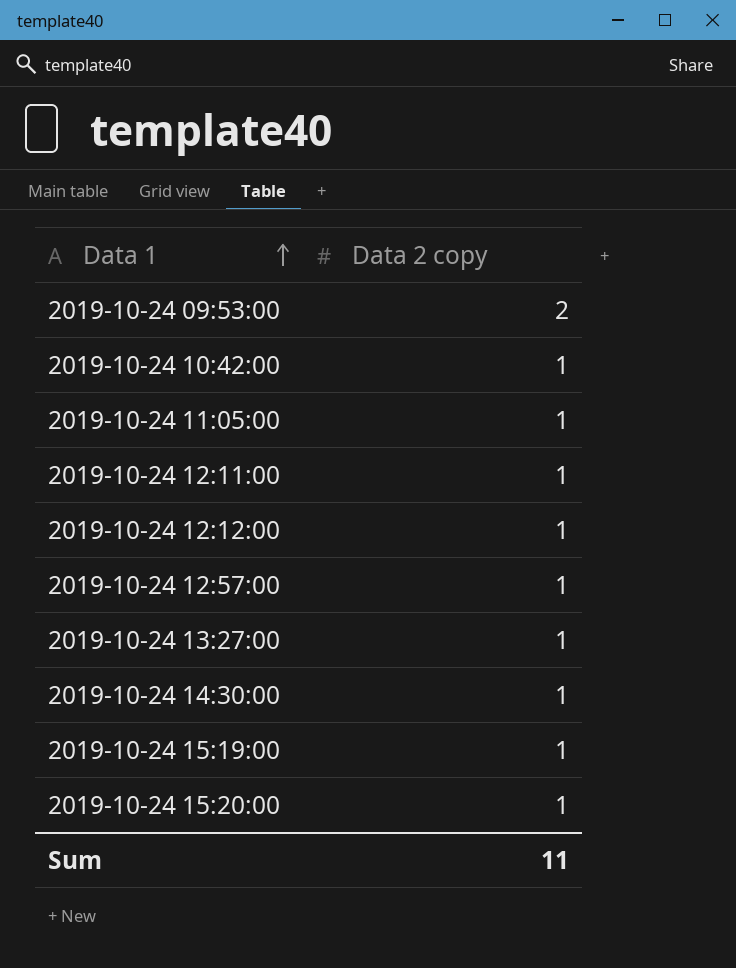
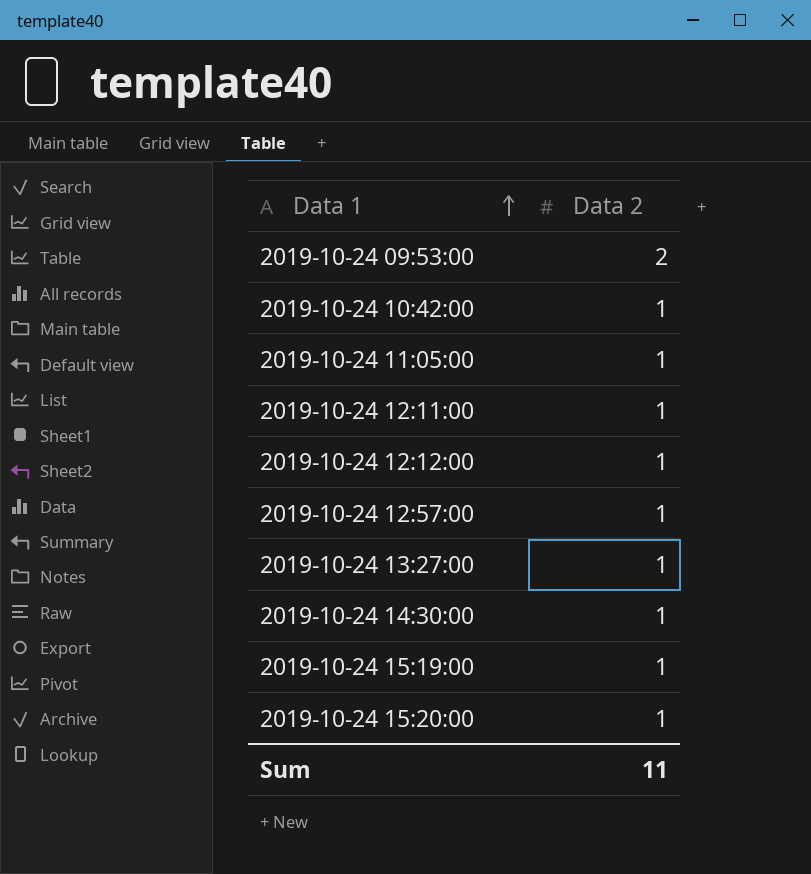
column name: Data 2 copy -> Data 2

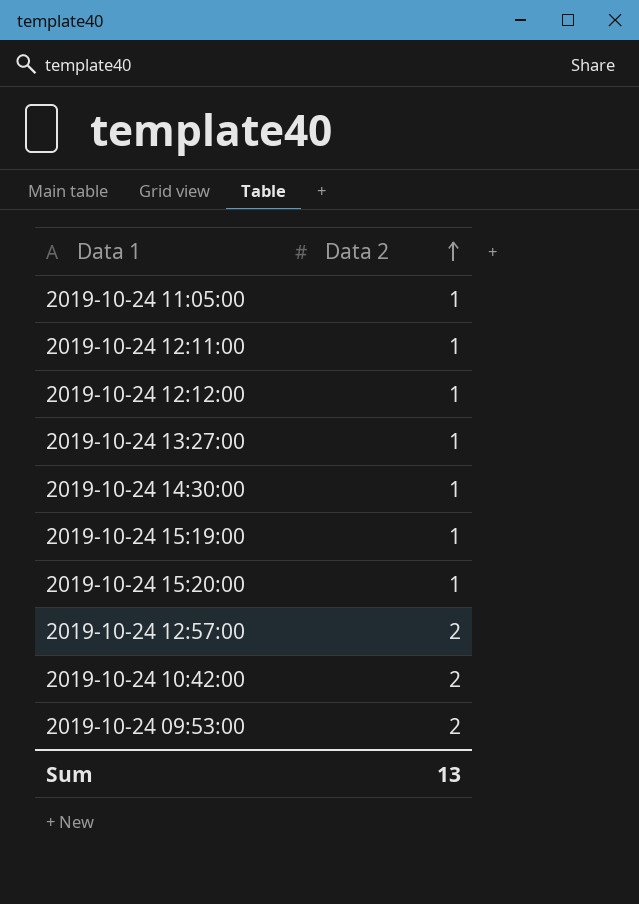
row order: Data 1 ascending -> Data 2 ascending
2019-10-24 12:57:00 | Data 2: 1 -> 2
2019-10-24 10:42:00 | Data 2: 1 -> 2
Sum | Data 2: 11 -> 13

